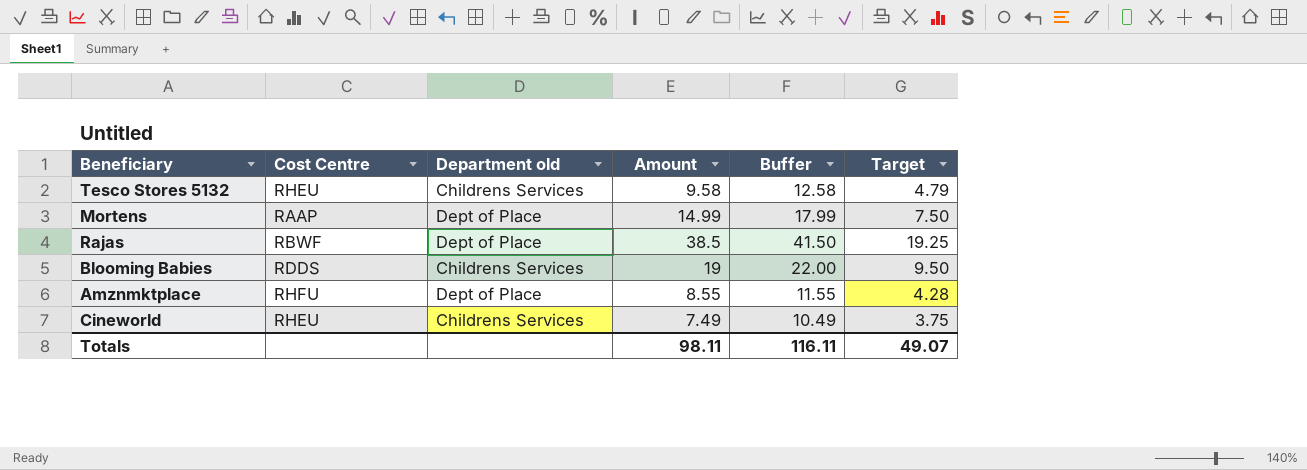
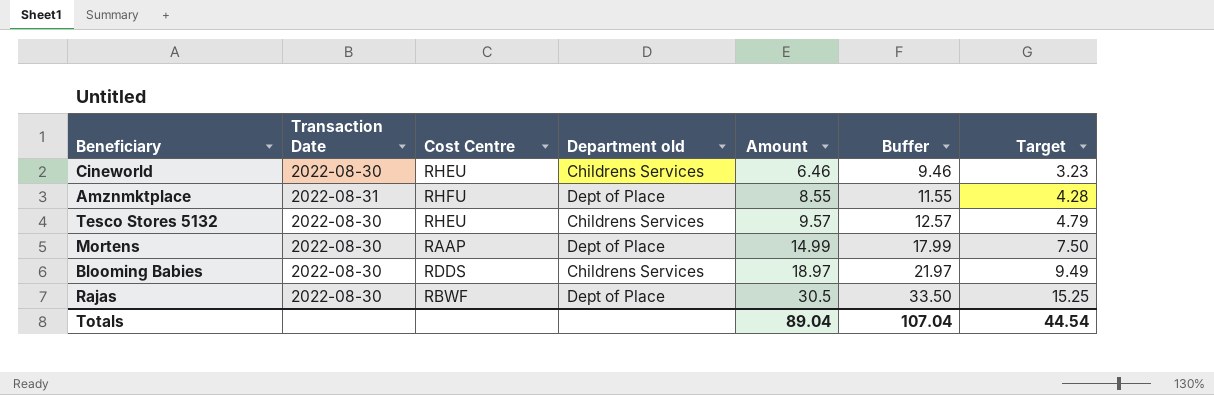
row order: none -> Amount ascending
column Transaction Date | position: none -> 2
Cineworld | Amount: 7.49 -> 6.46
Cineworld | Buffer: 10.49 -> 9.46
Cineworld | Target: 3.75 -> 3.23
Tesco Stores 5132 | Amount: 9.58 -> 9.57
Tesco Stores 5132 | Buffer: 12.58 -> 12.57
Blooming Babies | Amount: 19 -> 18.97
Blooming Babies | Buffer: 22.00 -> 21.97
Blooming Babies | Target: 9.50 -> 9.49
Rajas | Amount: 38.5 -> 30.5
Rajas | Buffer: 41.50 -> 33.50
Rajas | Target: 19.25 -> 15.25
Totals | Amount: 98.11 -> 89.04
Totals | Buffer: 116.11 -> 107.04
Totals | Target: 49.07 -> 44.54

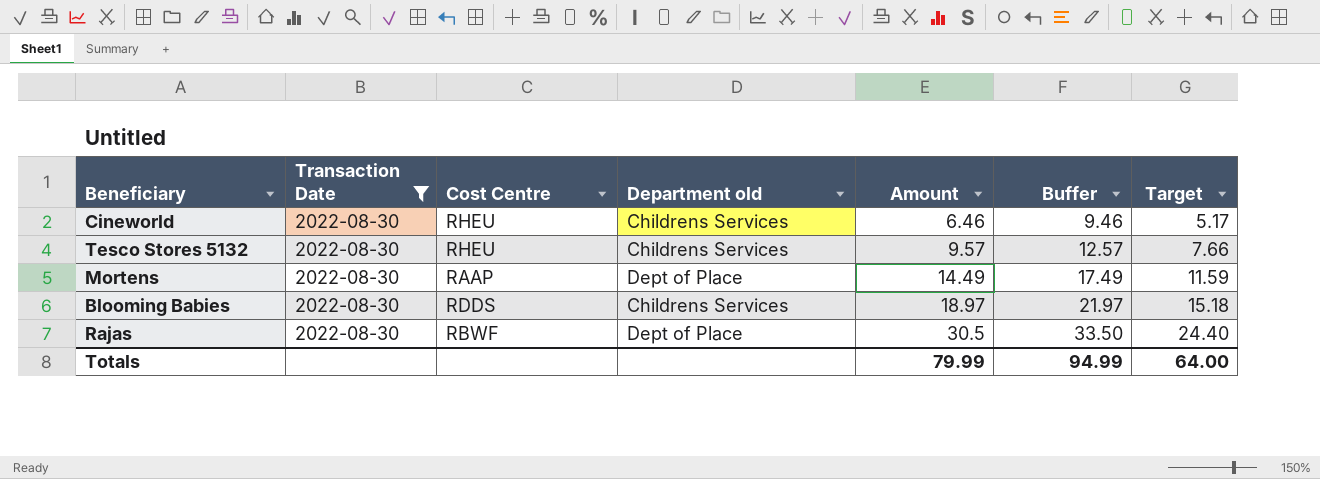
filter: none -> Transaction Date = 2022-08-30
column Target | formula: [Amount] * 0.5 -> [Amount] * 0.8
Mortens | Amount: 14.99 -> 14.49
Mortens | Buffer: 17.99 -> 17.49
Totals | Amount: 89.04 -> 79.99
Totals | Buffer: 107.04 -> 94.99
Totals | Target: 44.54 -> 64.00

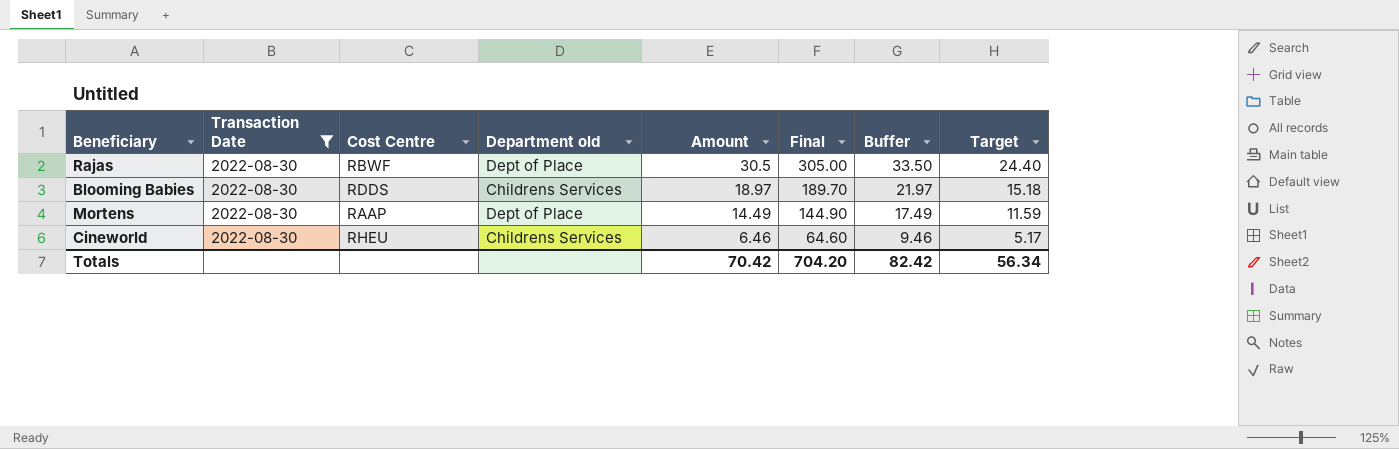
row order: Amount ascending -> Amount descending
column Final | formula: none -> [Amount] * 10
row Tesco Stores 5132: 2022-08-30 | RHEU | Childrens Services | 9.57 | 12.57 | 7.66 -> none
Totals | Amount: 79.99 -> 70.42
Totals | Buffer: 94.99 -> 82.42
Totals | Target: 64.00 -> 56.34

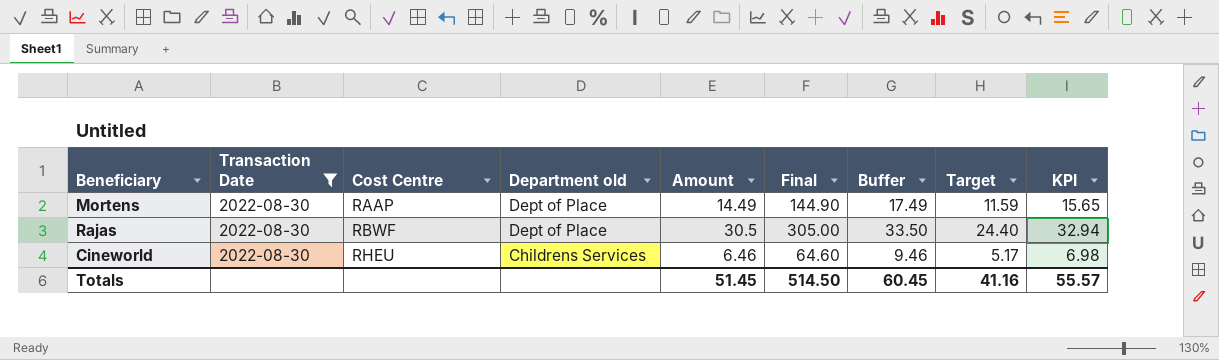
row order: Amount descending -> Cost Centre ascending
column KPI | formula: none -> [Amount] * 1.08
row Blooming Babies: 2022-08-30 | RDDS | Childrens Services | 18.97 | 189.70 | 21.97 | 15.18 -> none
Totals | Amount: 70.42 -> 51.45
Totals | Final: 704.20 -> 514.50
Totals | Buffer: 82.42 -> 60.45
Totals | Target: 56.34 -> 41.16

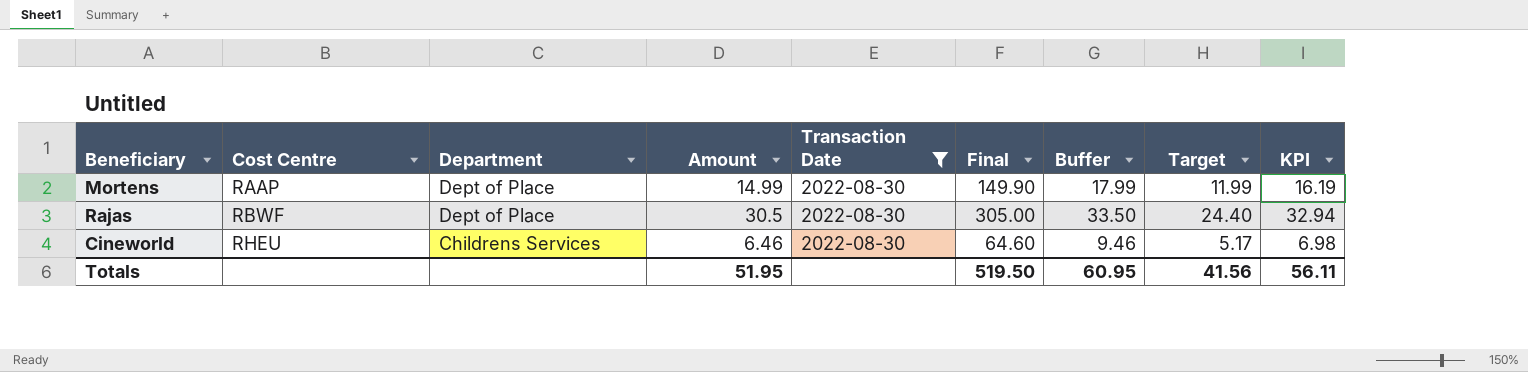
column name: Department old -> Department
column Transaction Date | position: 2 -> 5
Mortens | Amount: 14.49 -> 14.99
Mortens | Final: 144.90 -> 149.90
Mortens | Buffer: 17.49 -> 17.99
Mortens | Target: 11.59 -> 11.99
Mortens | KPI: 15.65 -> 16.19
Totals | Amount: 51.45 -> 51.95
Totals | Final: 514.50 -> 519.50
Totals | Buffer: 60.45 -> 60.95
Totals | Target: 41.16 -> 41.56
Totals | KPI: 55.57 -> 56.11

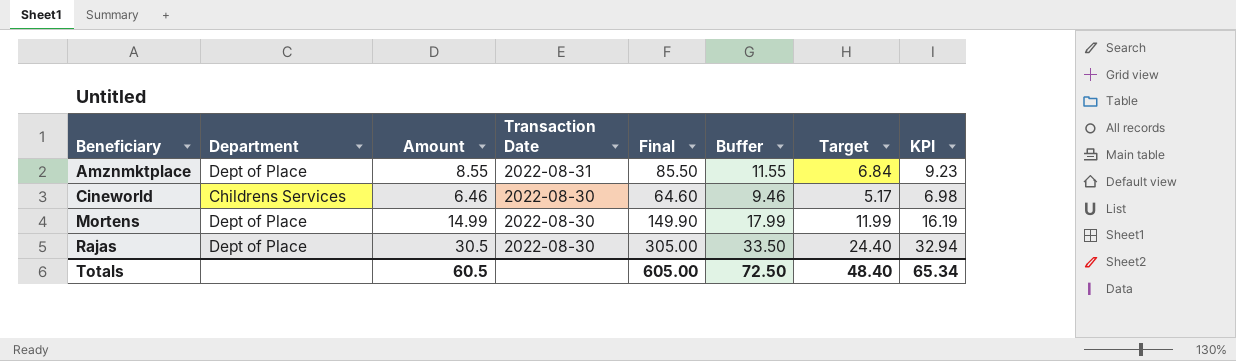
filter: Transaction Date = 2022-08-30 -> none
row order: Cost Centre ascending -> Beneficiary ascending
column Cost Centre | position: 2 -> none
Totals | Amount: 51.95 -> 60.5
Totals | Final: 519.50 -> 605.00
Totals | Buffer: 60.95 -> 72.50
Totals | Target: 41.56 -> 48.40
Totals | KPI: 56.11 -> 65.34

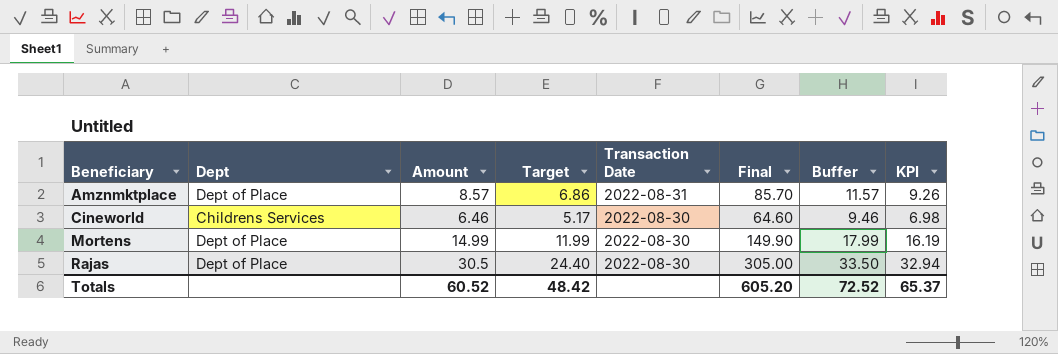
column name: Department -> Dept
column Target | position: 7 -> 4
Amznmktplace | Amount: 8.55 -> 8.57
Amznmktplace | Target: 6.84 -> 6.86
Amznmktplace | Final: 85.50 -> 85.70
Amznmktplace | Buffer: 11.55 -> 11.57
Amznmktplace | KPI: 9.23 -> 9.26
Totals | Amount: 60.5 -> 60.52
Totals | Target: 48.40 -> 48.42
Totals | Final: 605.00 -> 605.20
Totals | Buffer: 72.50 -> 72.52
Totals | KPI: 65.34 -> 65.37

